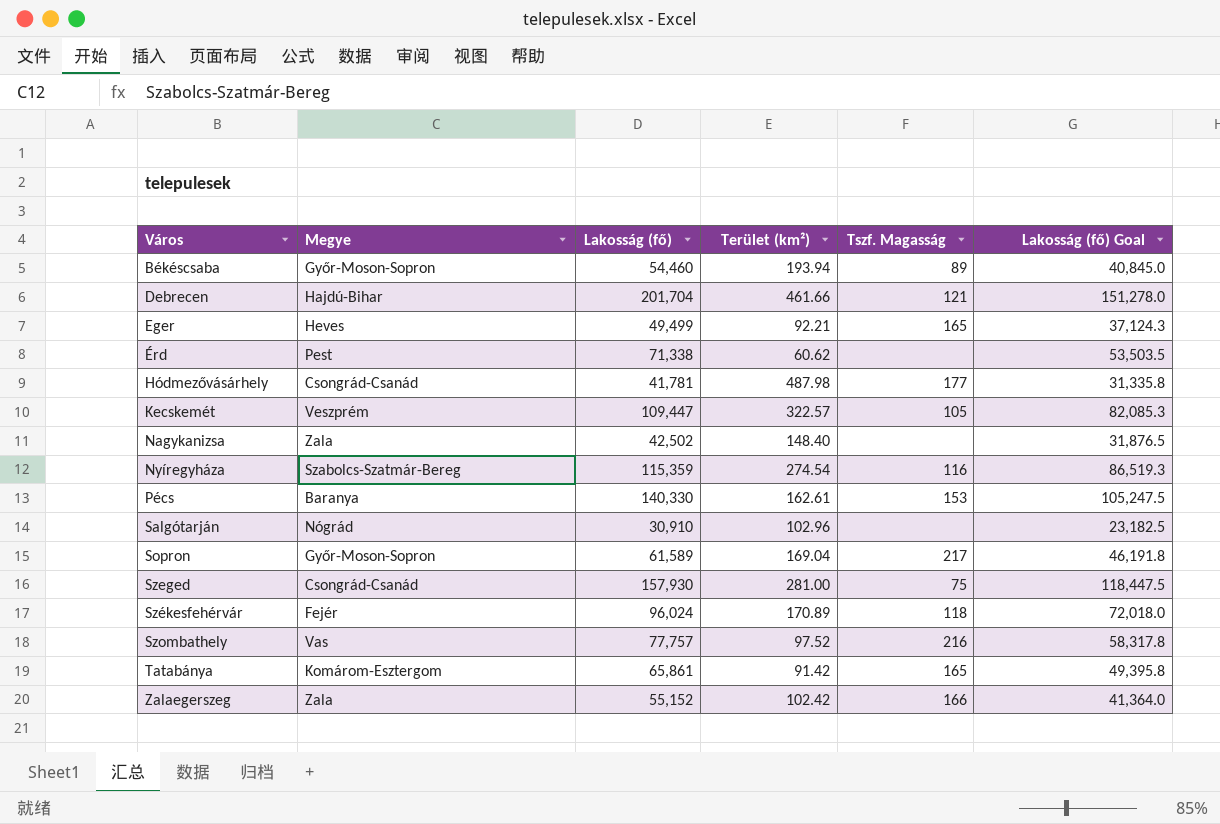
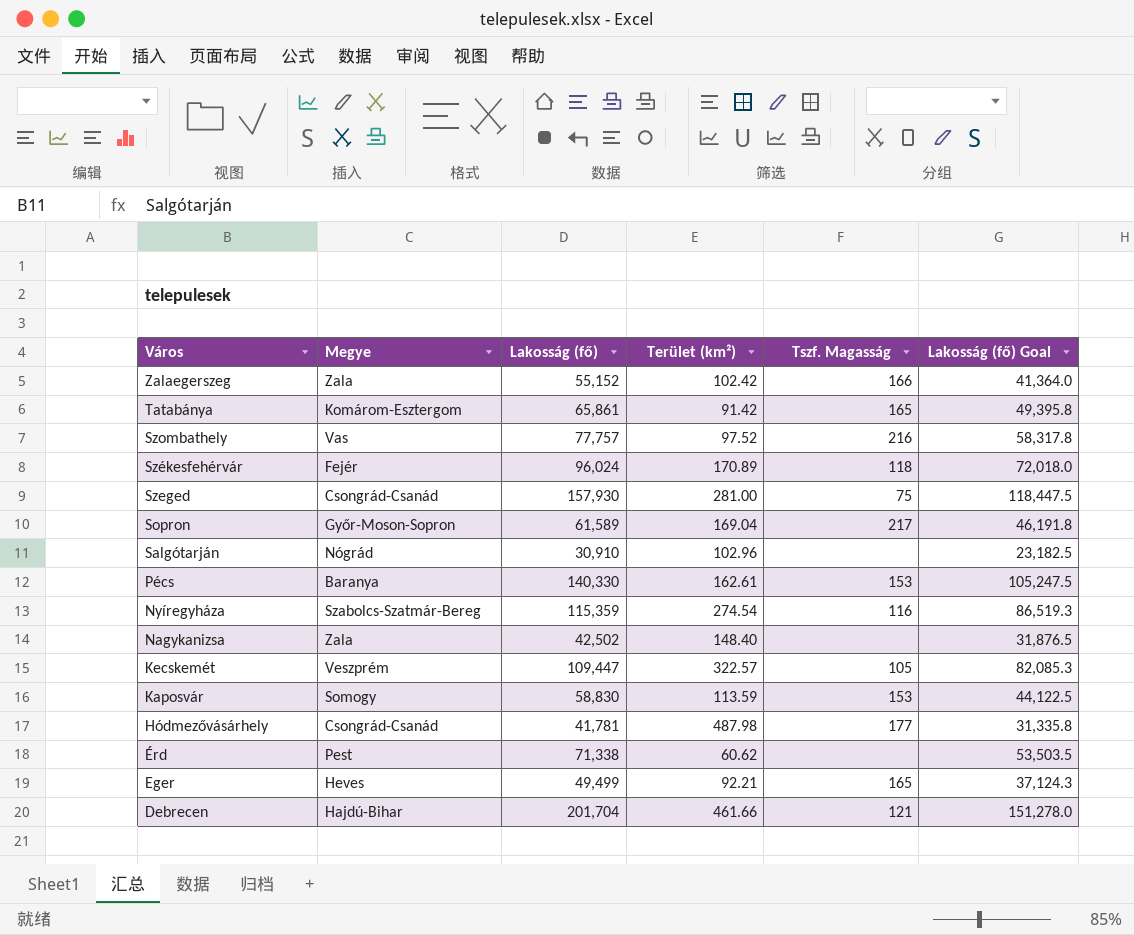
row order: Város ascending -> Város descending
row Békéscsaba: Győr-Moson-Sopron | 54,460 | 193.94 | 89 | 40,845.0 -> none
row Kaposvár: none -> Somogy | 58,830 | 113.59 | 153 | 44,122.5

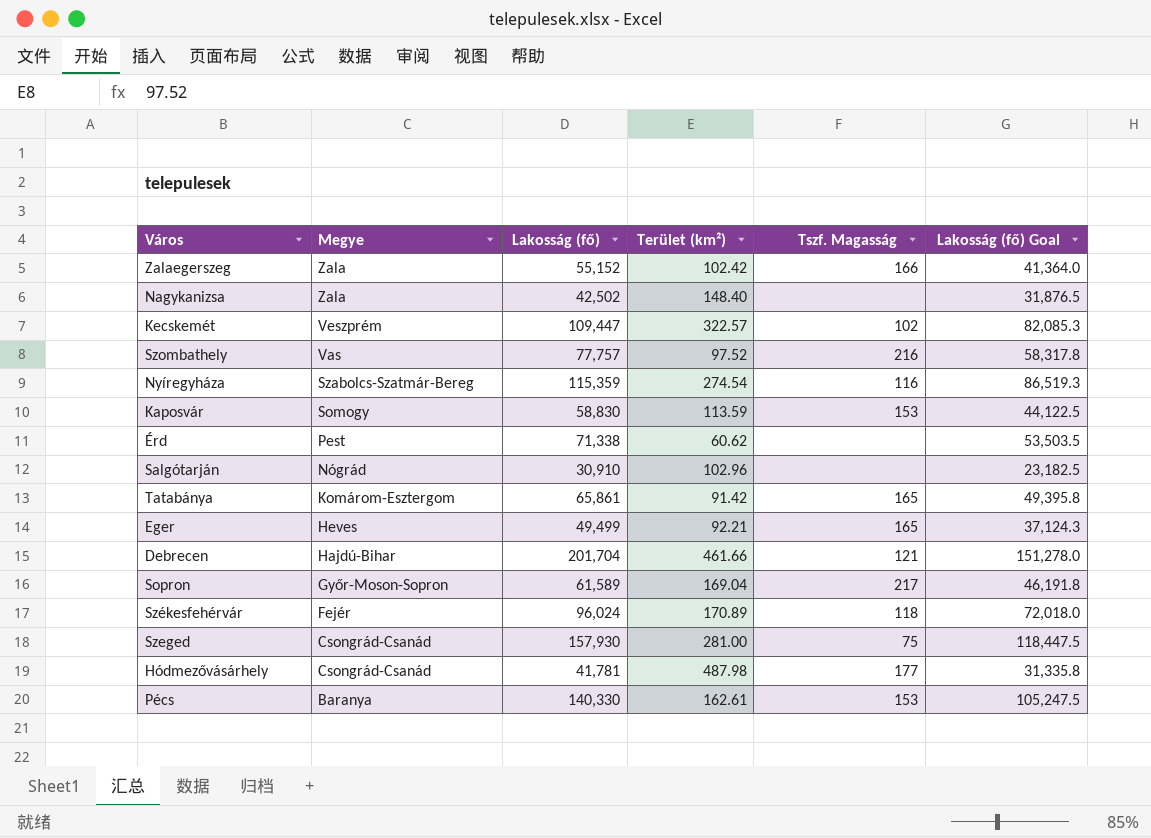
row order: Város descending -> Megye descending
Kecskemét | Tszf. Magasság: 105 -> 102

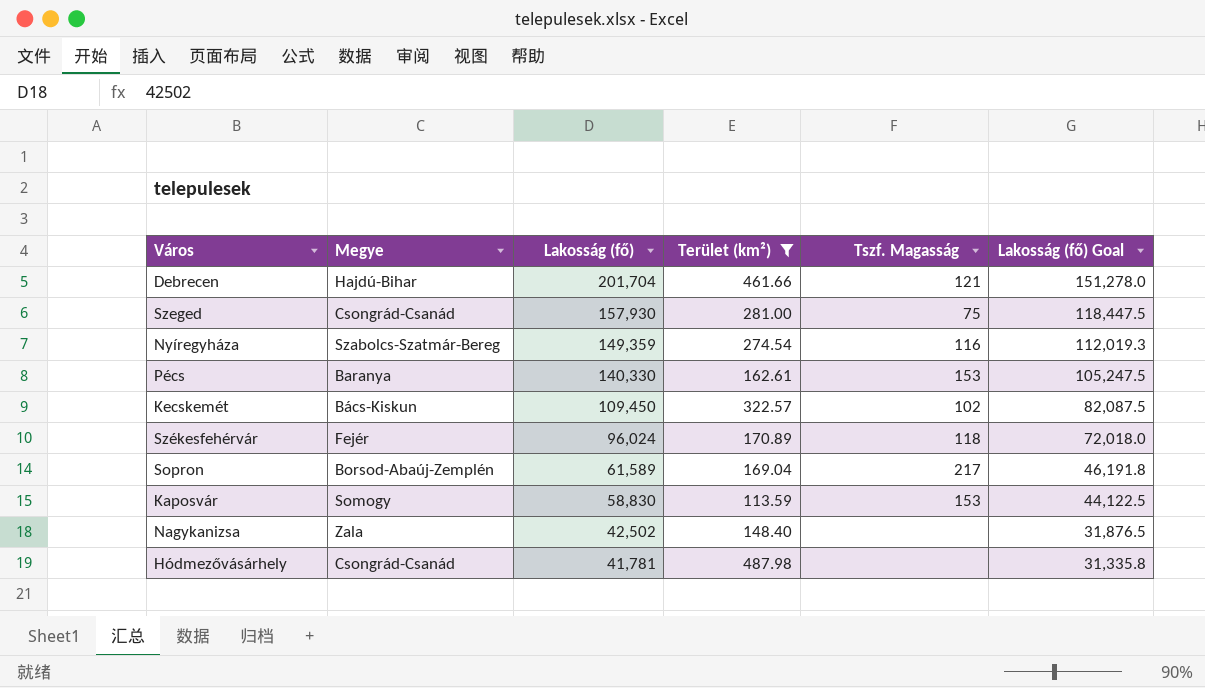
filter: none -> Terület (km²) >= 113.59
row order: Megye descending -> Lakosság (fő) descending
Nyíregyháza | Lakosság (fő): 115,359 -> 149,359
Nyíregyháza | Lakosság (fő) Goal: 86,519.3 -> 112,019.3
Kecskemét | Megye: Veszprém -> Bács-Kiskun
Kecskemét | Lakosság (fő): 109,447 -> 109,450
Kecskemét | Lakosság (fő) Goal: 82,085.3 -> 82,087.5
Sopron | Megye: Győr-Moson-Sopron -> Borsod-Abaúj-Zemplén
Hódmezővásárhely | Tszf. Magasság: 177 -> none

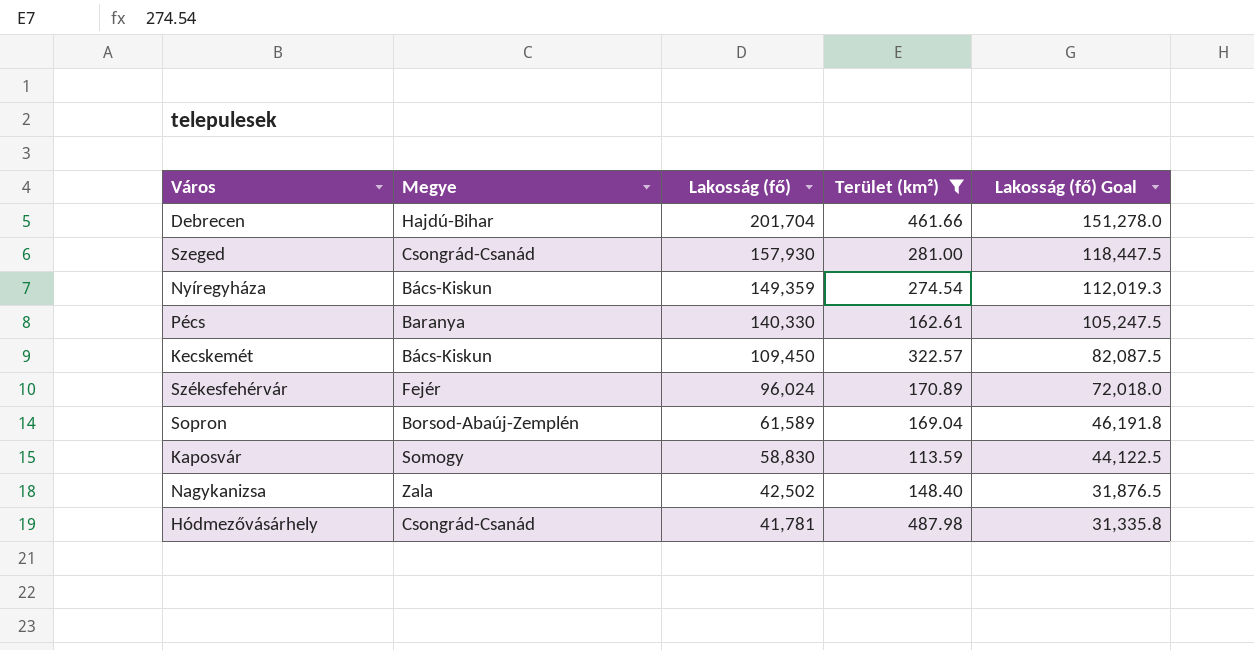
column Tszf. Magasság | position: 5 -> none
Nyíregyháza | Megye: Szabolcs-Szatmár-Bereg -> Bács-Kiskun

